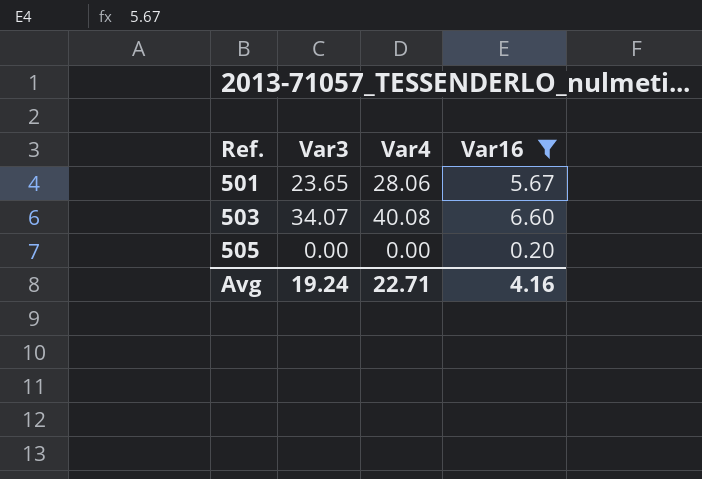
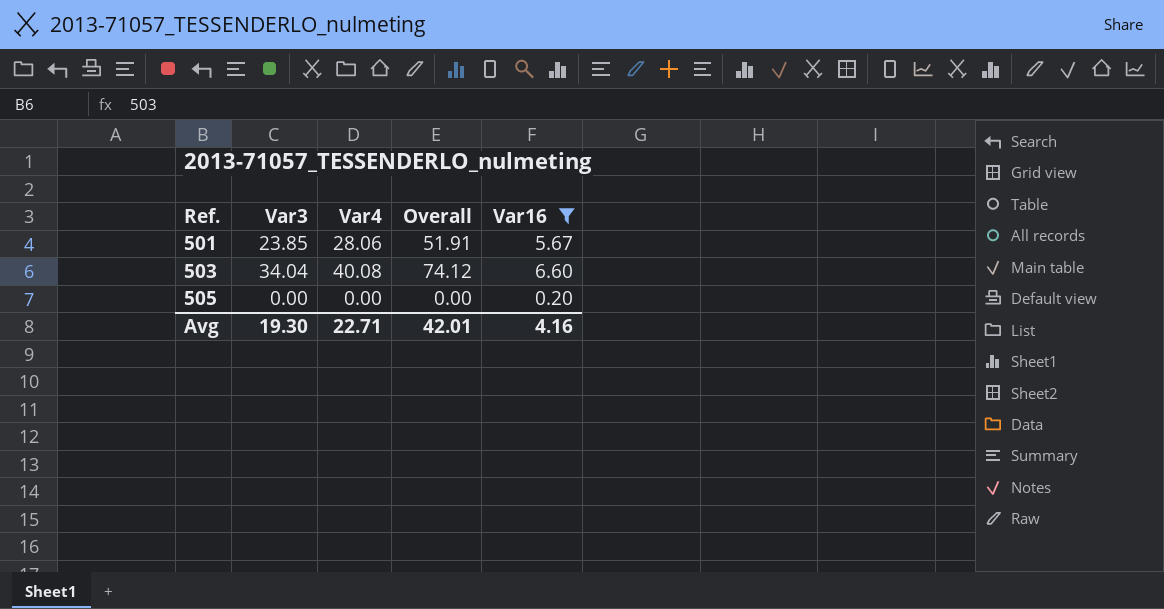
column Overall | formula: none -> [Var3] + [Var4]
501 | Var3: 23.65 -> 23.85
503 | Var3: 34.07 -> 34.04
Avg | Var3: 19.24 -> 19.30

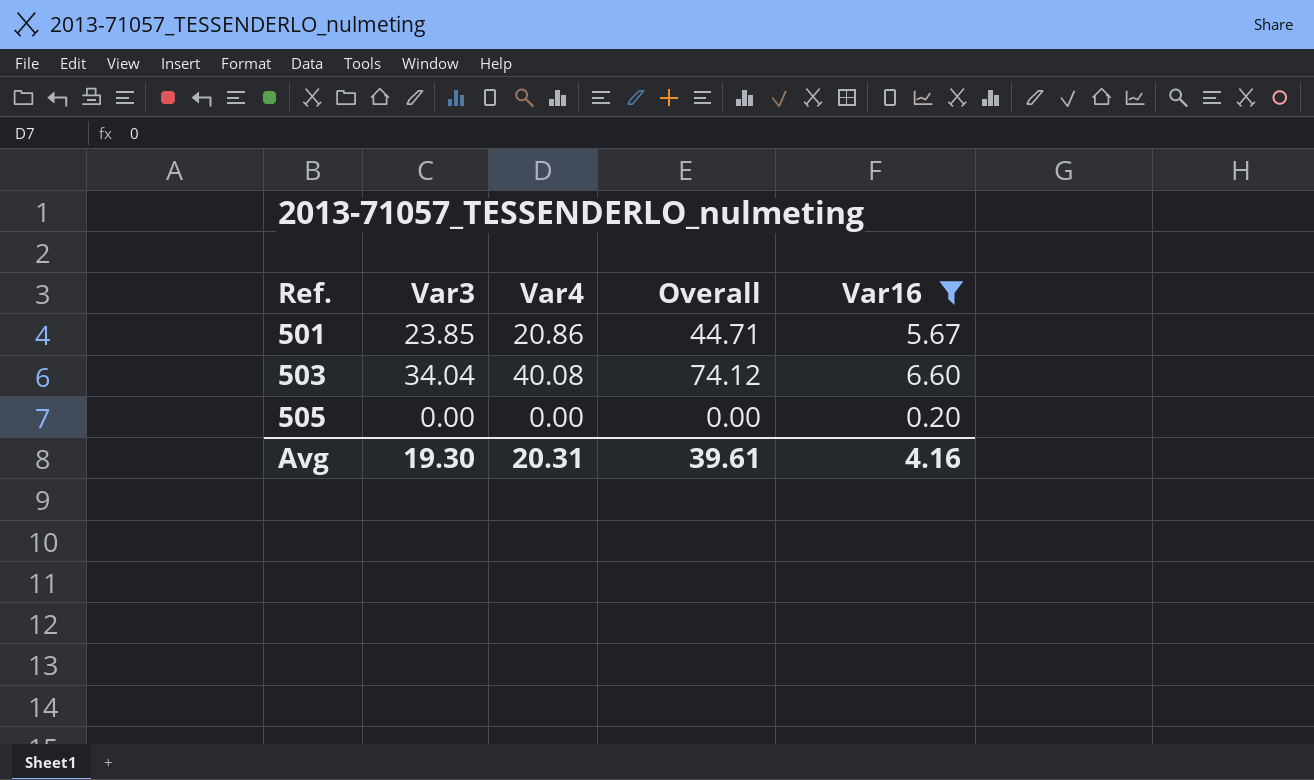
501 | Var4: 28.06 -> 20.86
501 | Overall: 51.91 -> 44.71
Avg | Var4: 22.71 -> 20.31
Avg | Overall: 42.01 -> 39.61

